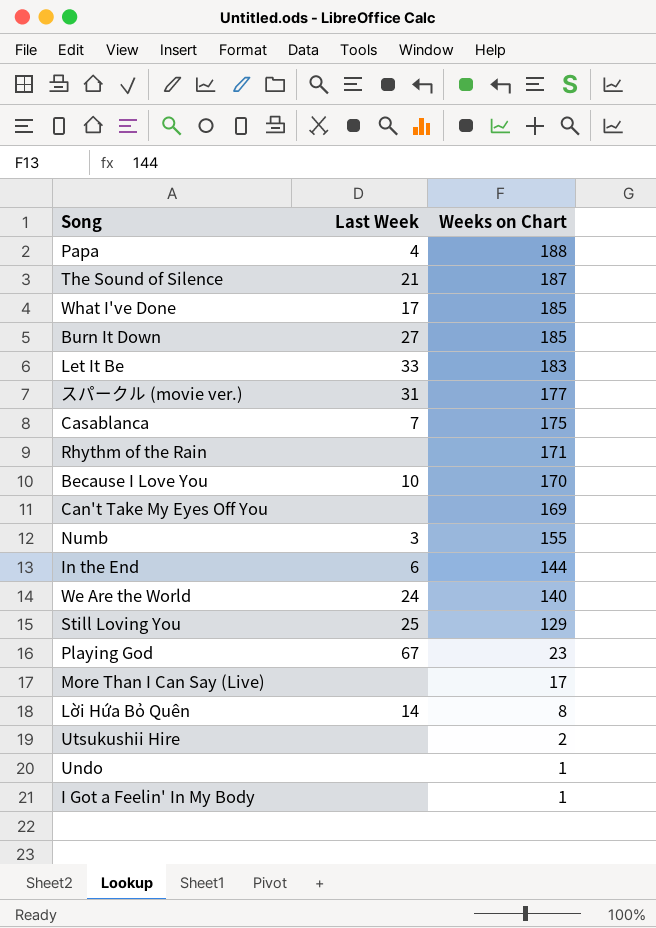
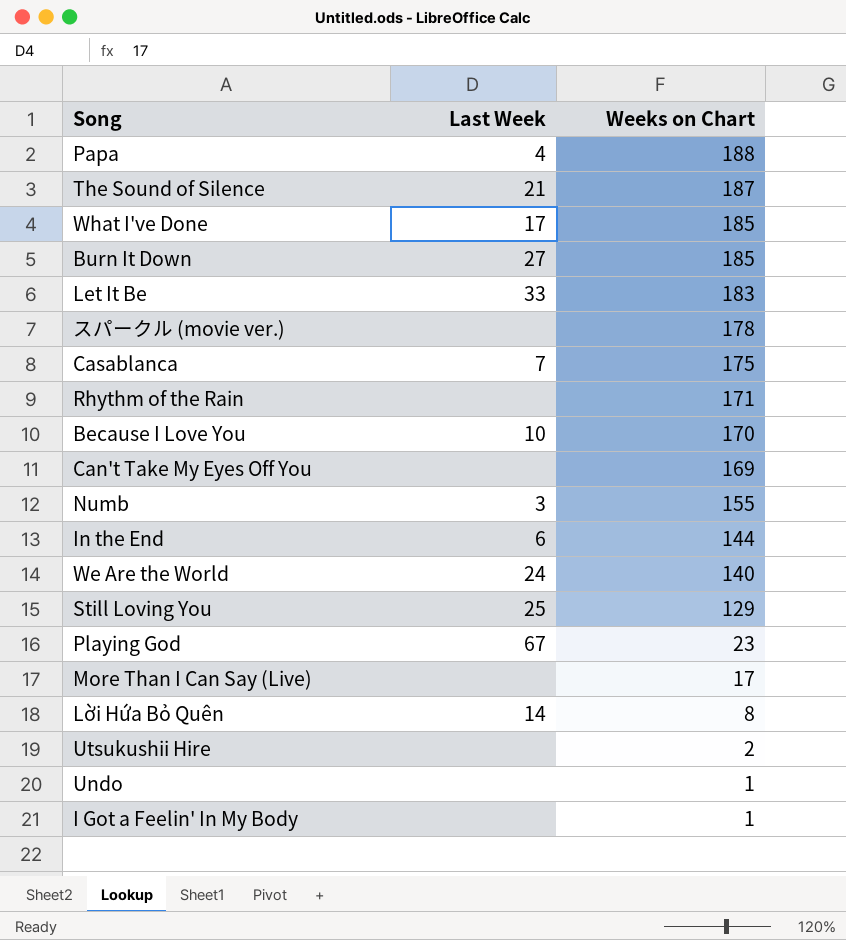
スパークル (movie ver.) | Last Week: 31 -> none
スパークル (movie ver.) | Weeks on Chart: 177 -> 178

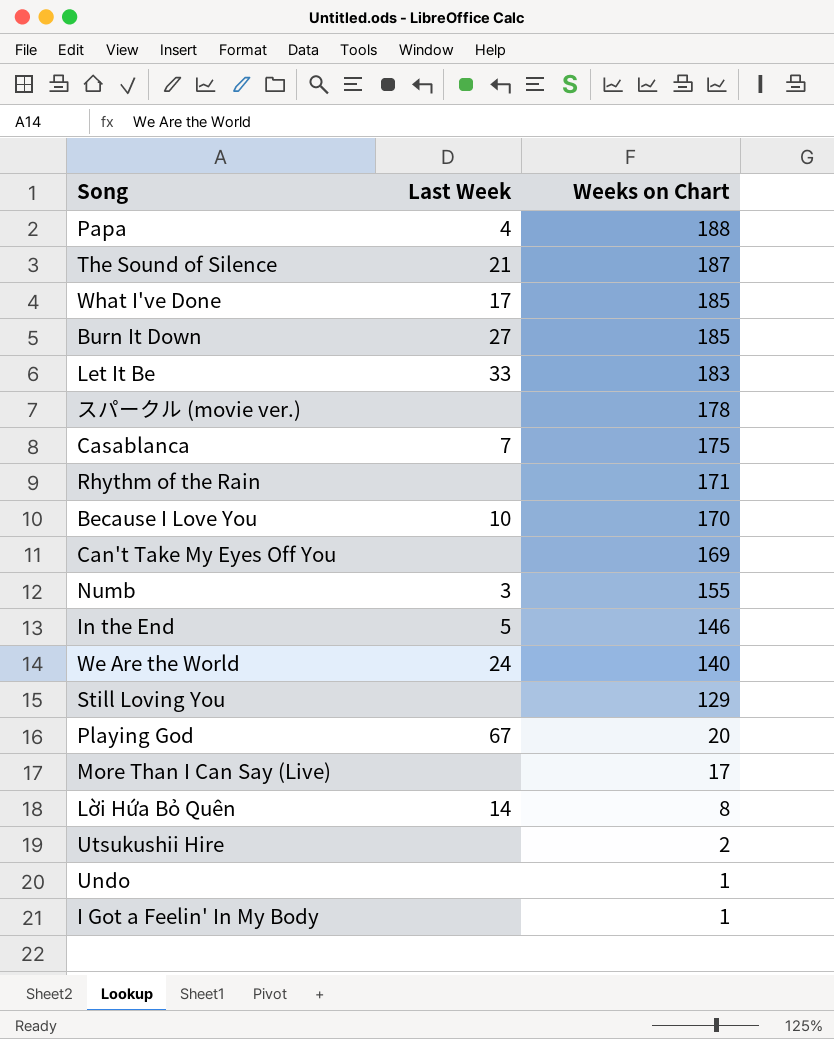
In the End | Last Week: 6 -> 5
In the End | Weeks on Chart: 144 -> 146
Still Loving You | Last Week: 25 -> none
Playing God | Weeks on Chart: 23 -> 20

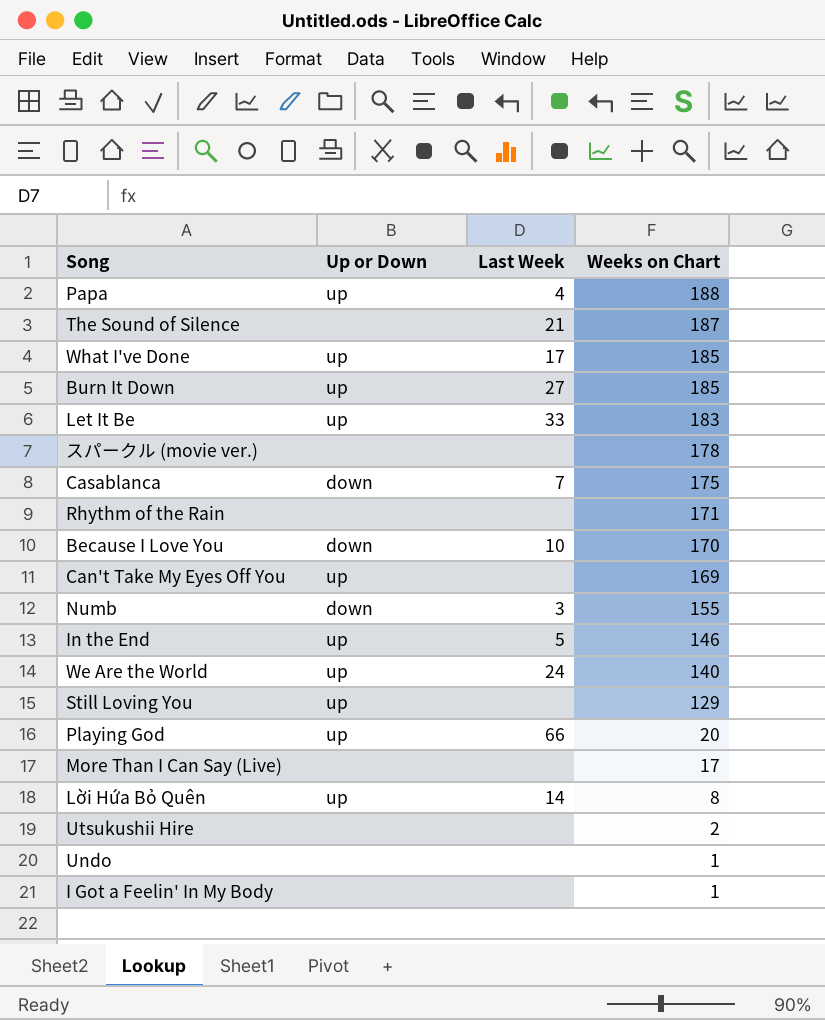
column Up or Down | position: none -> 2
Playing God | Last Week: 67 -> 66

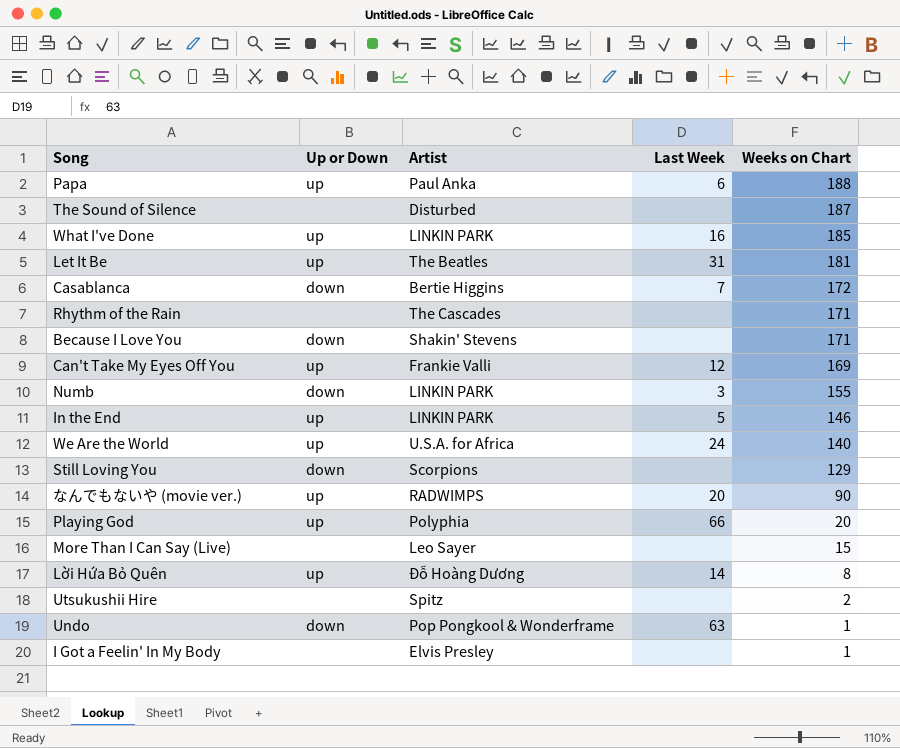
column Artist | position: none -> 3
row Burn It Down: up | 27 | 185 -> none
row スパークル (movie ver.): none | none | 178 -> none
Papa | Last Week: 4 -> 6
The Sound of Silence | Last Week: 21 -> none
What I've Done | Last Week: 17 -> 16
Let It Be | Last Week: 33 -> 31
Let It Be | Weeks on Chart: 183 -> 181
Casablanca | Weeks on Chart: 175 -> 172
Because I Love You | Last Week: 10 -> none
Because I Love You | Weeks on Chart: 170 -> 171
Can't Take My Eyes Off You | Last Week: none -> 12
Still Loving You | Up or Down: up -> down
row なんでもないや (movie ver.): none -> up | RADWIMPS | 20 | 90
More Than I Can Say (Live) | Weeks on Chart: 17 -> 15
Undo | Up or Down: none -> down
Undo | Last Week: none -> 63

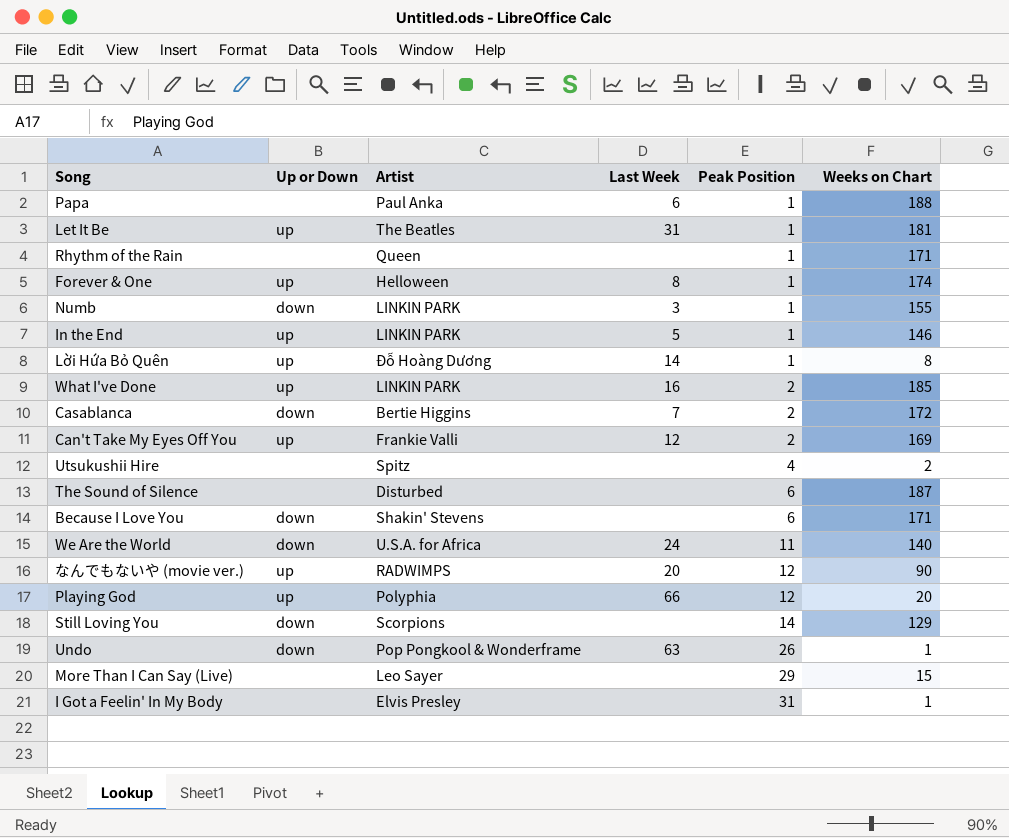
row order: Weeks on Chart descending -> Peak Position ascending
column Peak Position | position: none -> 5
Papa | Up or Down: up -> none
Rhythm of the Rain | Artist: The Cascades -> Queen
row Forever & One: none -> up | Helloween | 8 | 1 | 174
We Are the World | Up or Down: up -> down

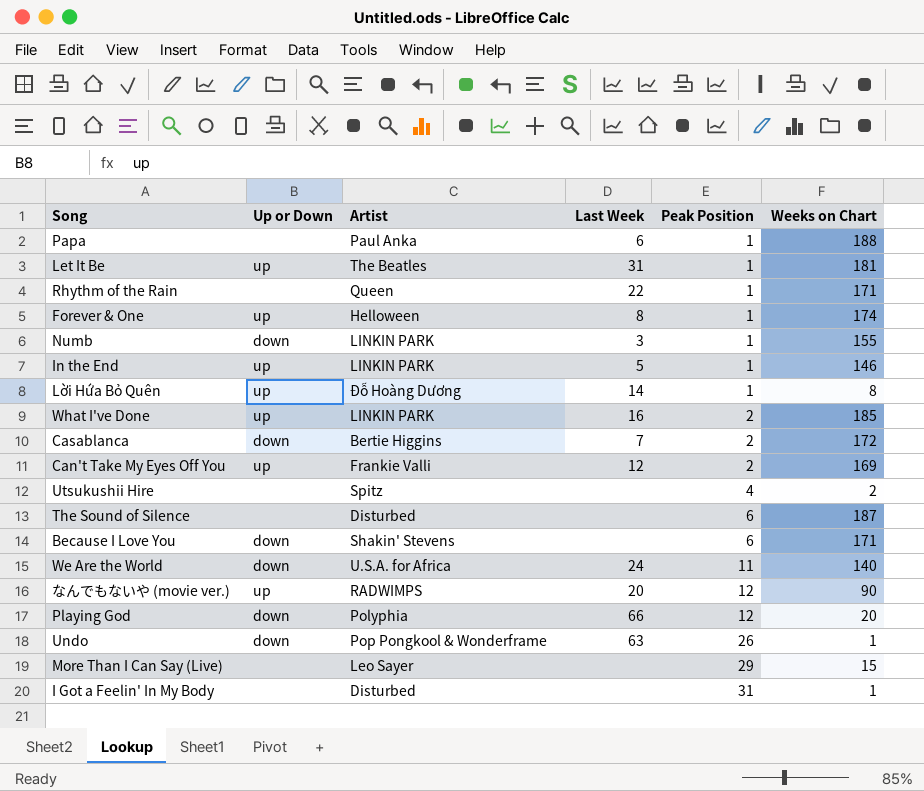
row Still Loving You: down | Scorpions | none | 14 | 129 -> none
Rhythm of the Rain | Last Week: none -> 22
Playing God | Up or Down: up -> down
I Got a Feelin' In My Body | Artist: Elvis Presley -> Disturbed

